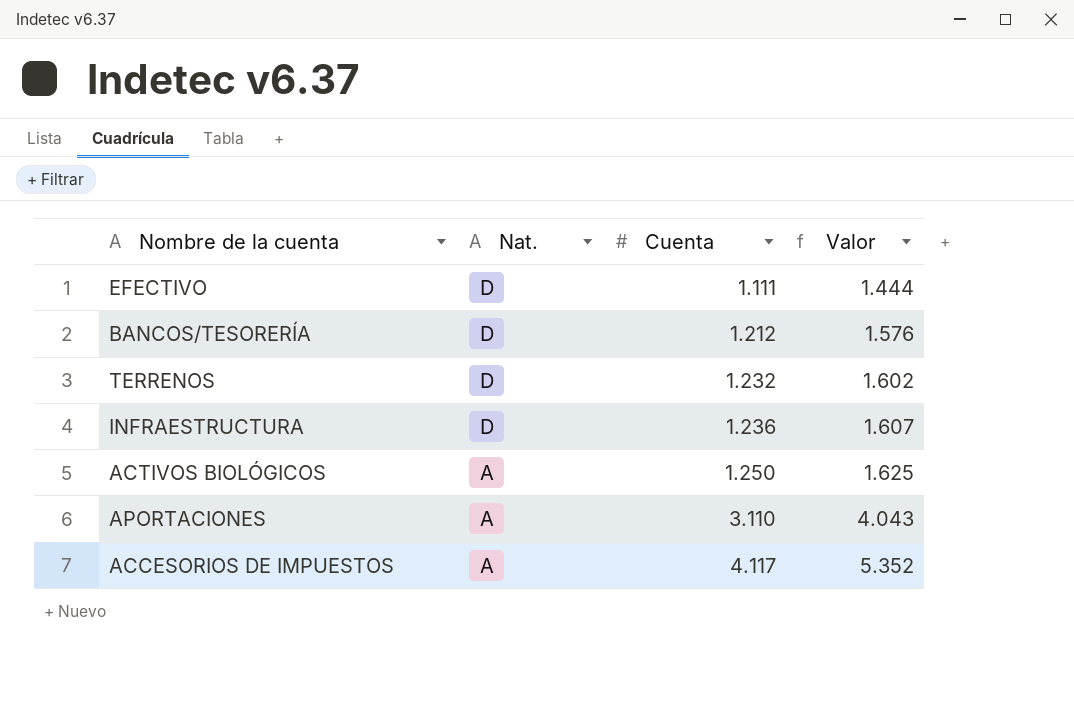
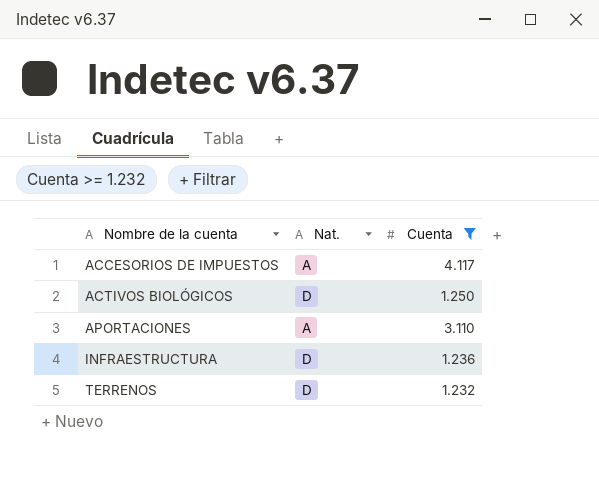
filter: none -> Cuenta >= 1.232
row order: Nat. descending -> Nombre de la cuenta ascending
column Valor | formula: [Cuenta] * 1,3 -> none
ACTIVOS BIOLÓGICOS | Nat.: A -> D

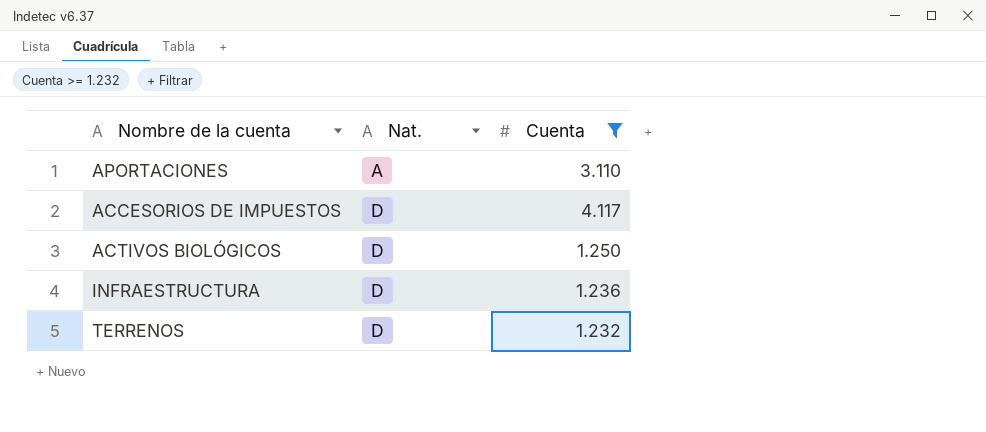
row order: Nombre de la cuenta ascending -> Nat. ascending
ACCESORIOS DE IMPUESTOS | Nat.: A -> D

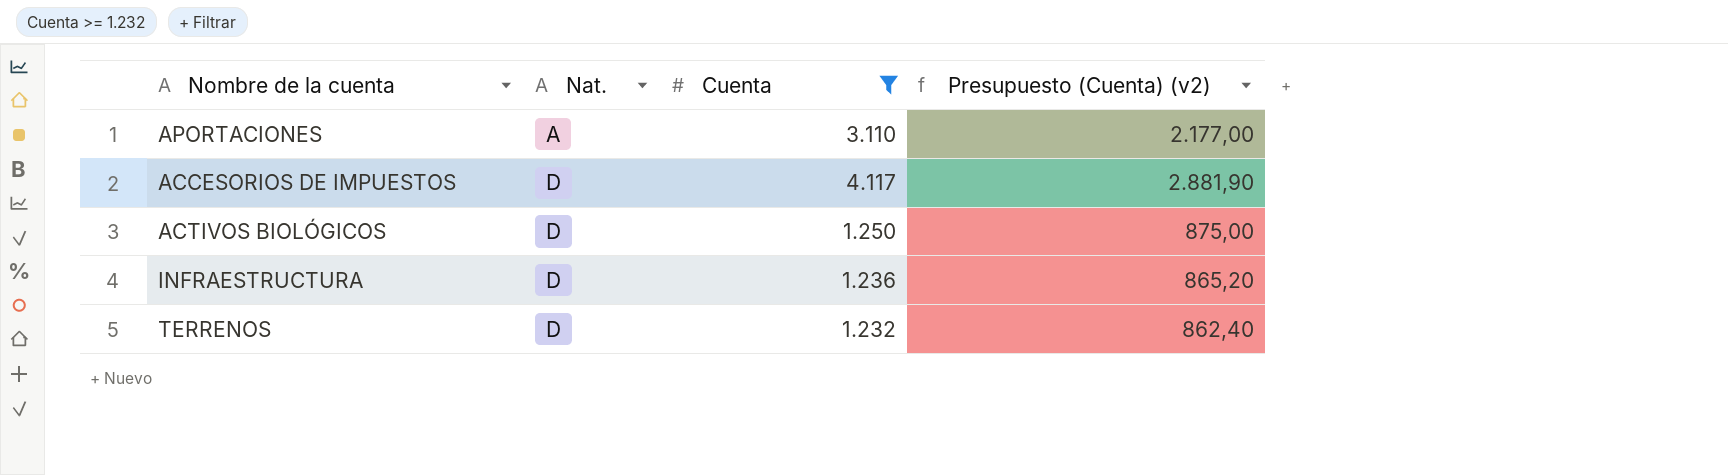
column Presupuesto (Cuenta) (v2) | formula: none -> [Cuenta] * 0,7

